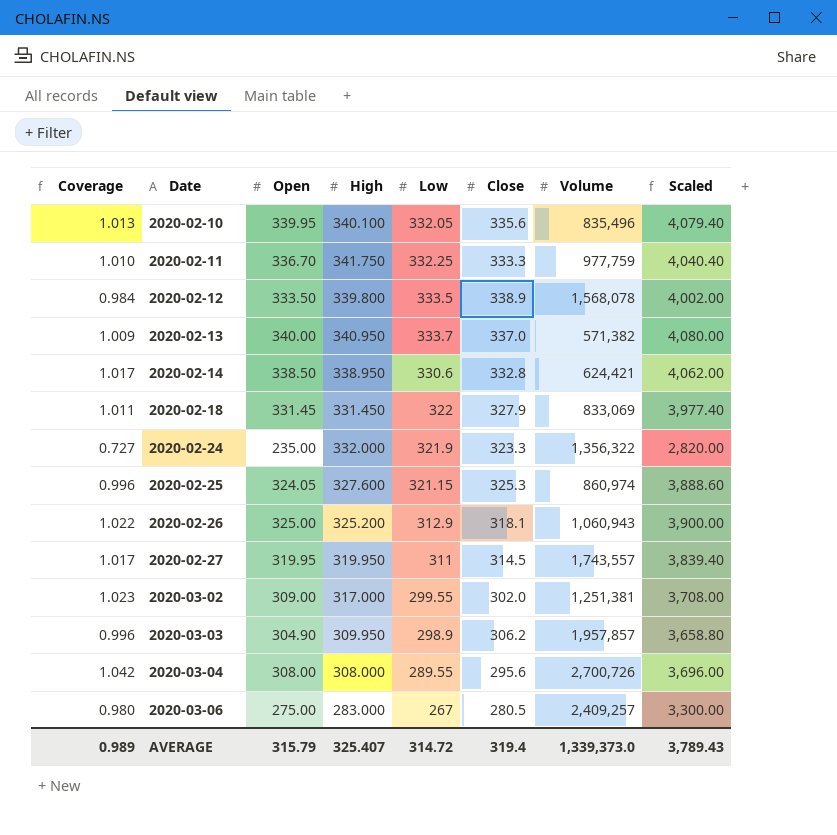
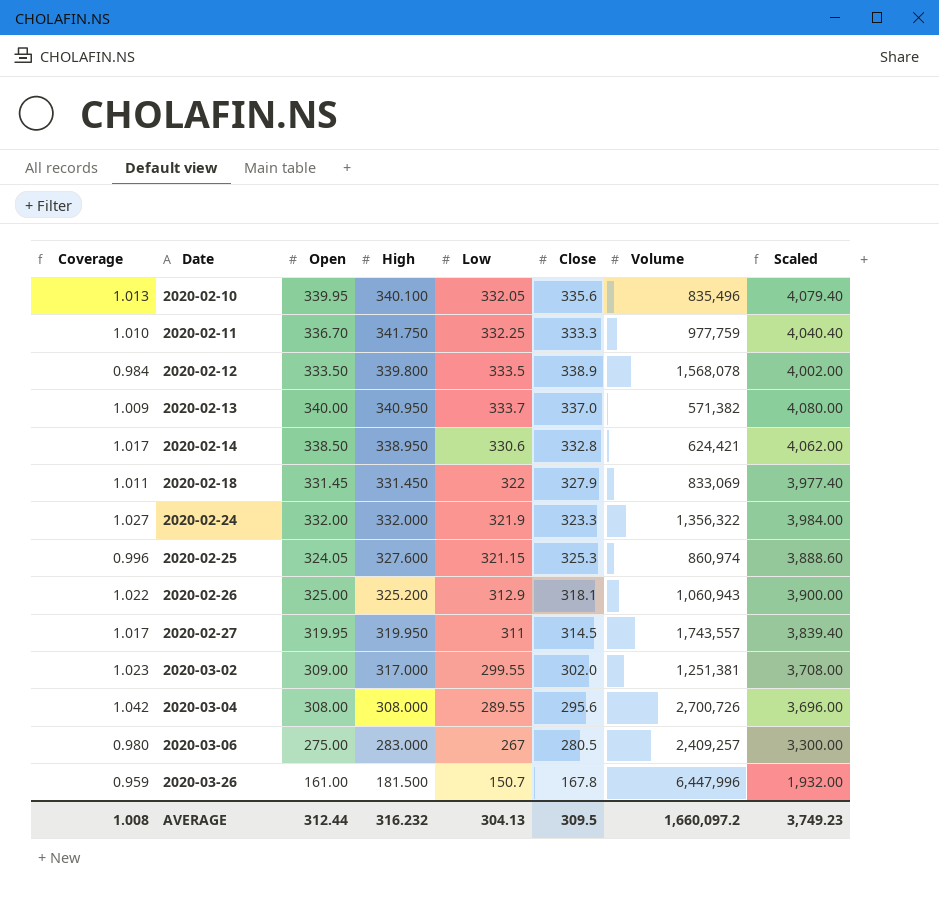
row 2020-03-03: 0.996 | 304.90 | 309.950 | 298.9 | 306.2 | 1,957,857 | 3,658.80 -> none
2020-02-24 | Coverage: 0.727 -> 1.027
2020-02-24 | Open: 235.00 -> 332.00
2020-02-24 | Scaled: 2,820.00 -> 3,984.00
row 2020-03-26: none -> 0.959 | 161.00 | 181.500 | 150.7 | 167.8 | 6,447,996 | 1,932.00
AVERAGE | Coverage: 0.989 -> 1.008
AVERAGE | Open: 315.79 -> 312.44
AVERAGE | High: 325.407 -> 316.232
AVERAGE | Low: 314.72 -> 304.13
AVERAGE | Close: 319.4 -> 309.5
AVERAGE | Volume: 1,339,373.0 -> 1,660,097.2
AVERAGE | Scaled: 3,789.43 -> 3,749.23

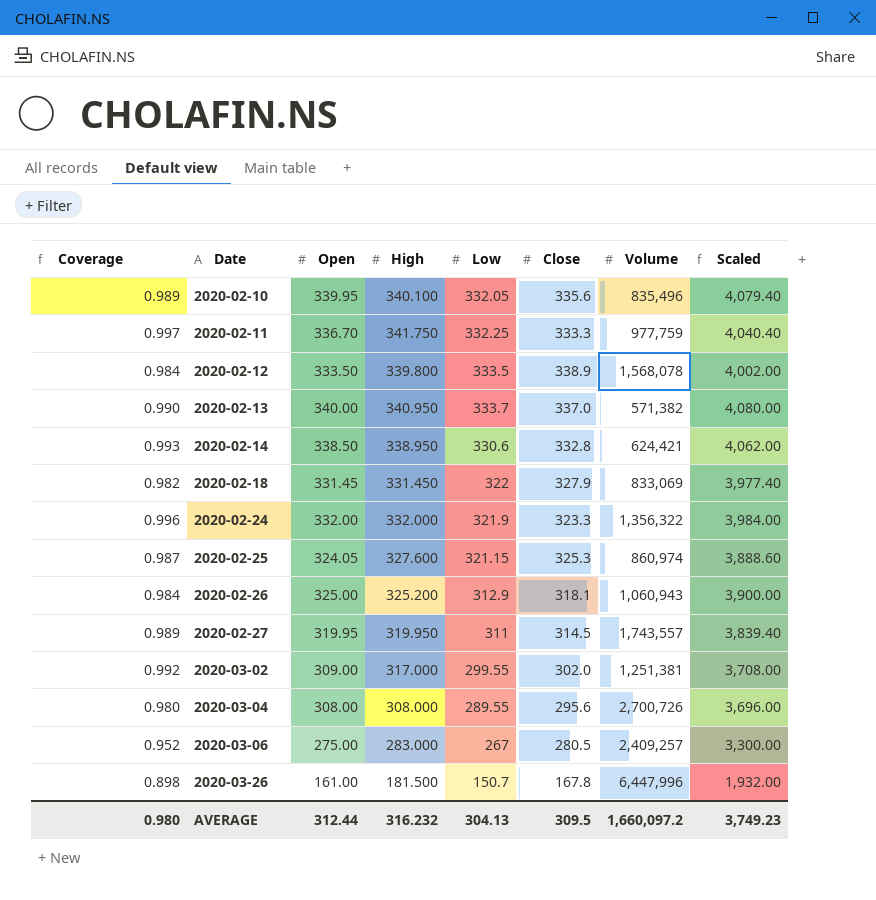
column Coverage | formula: [Open] / [Close] -> [Low] / [Close]
AVERAGE | Coverage: 1.008 -> 0.980

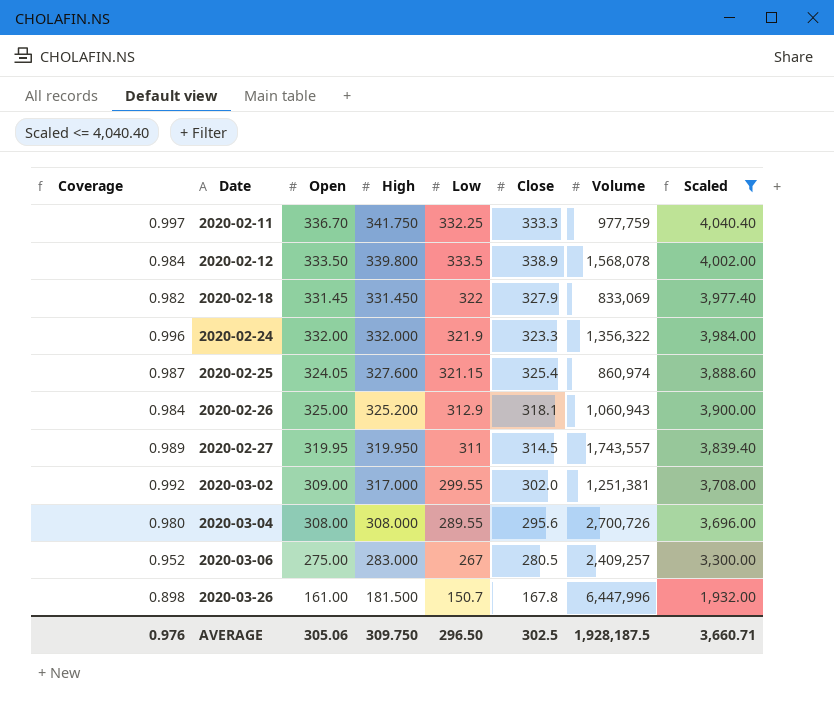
filter: none -> Scaled <= 4,040.40
2020-02-25 | Close: 325.3 -> 325.4
AVERAGE | Coverage: 0.980 -> 0.976
AVERAGE | Open: 312.44 -> 305.06
AVERAGE | High: 316.232 -> 309.750
AVERAGE | Low: 304.13 -> 296.50
AVERAGE | Close: 309.5 -> 302.5
AVERAGE | Volume: 1,660,097.2 -> 1,928,187.5
AVERAGE | Scaled: 3,749.23 -> 3,660.71

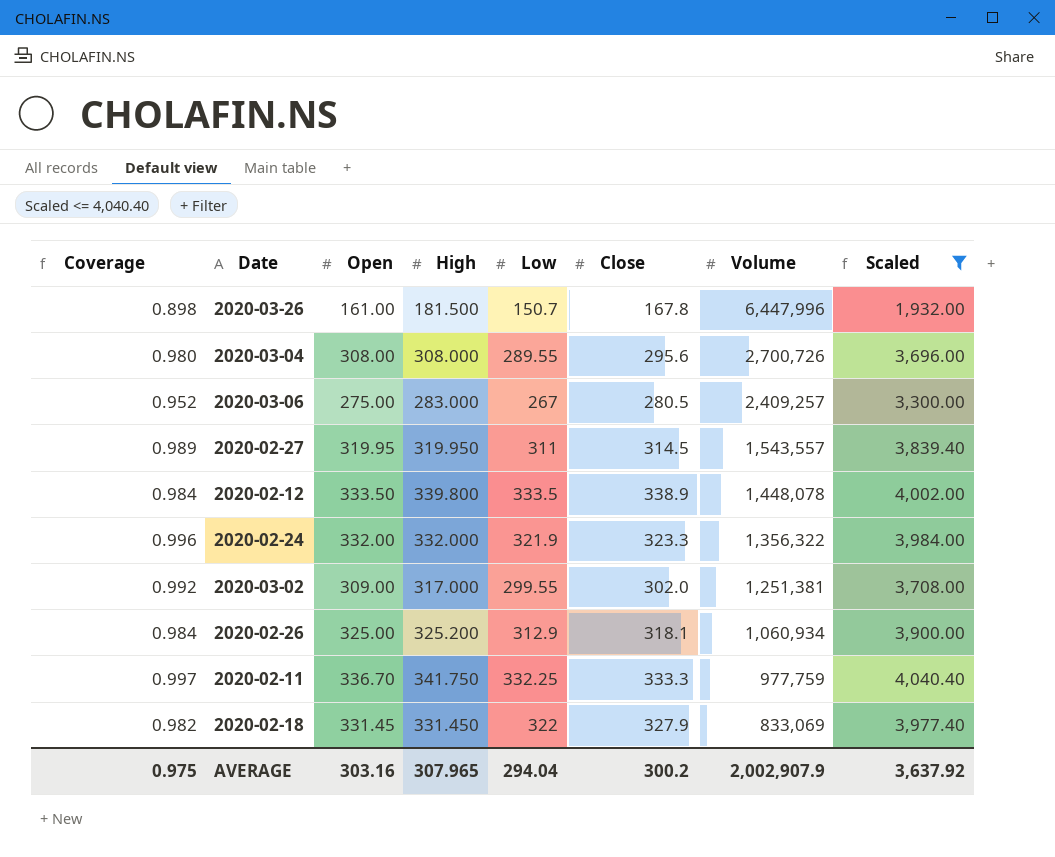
row order: Date ascending -> Volume descending
row 2020-02-25: 0.987 | 324.05 | 327.600 | 321.15 | 325.4 | 860,974 | 3,888.60 -> none
2020-02-27 | Volume: 1,743,557 -> 1,543,557
2020-02-12 | Volume: 1,568,078 -> 1,448,078
2020-02-26 | Volume: 1,060,943 -> 1,060,934
AVERAGE | Coverage: 0.976 -> 0.975
AVERAGE | Open: 305.06 -> 303.16
AVERAGE | High: 309.750 -> 307.965
AVERAGE | Low: 296.50 -> 294.04
AVERAGE | Close: 302.5 -> 300.2
AVERAGE | Volume: 1,928,187.5 -> 2,002,907.9
AVERAGE | Scaled: 3,660.71 -> 3,637.92

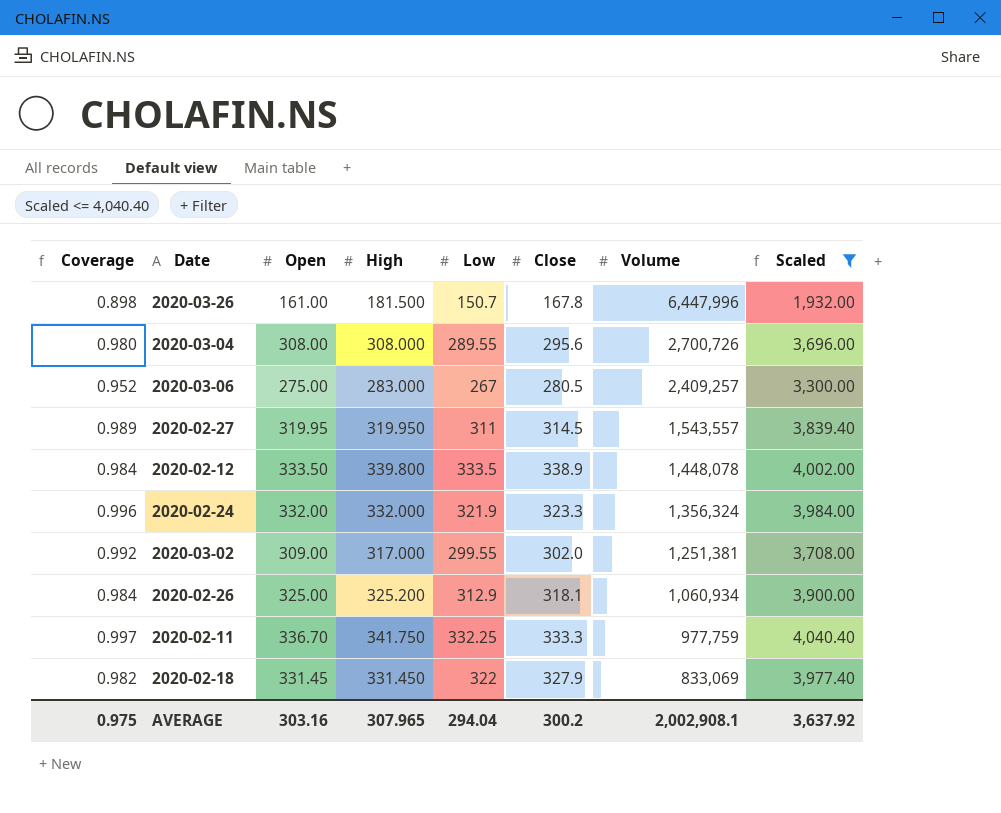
2020-02-24 | Volume: 1,356,322 -> 1,356,324
AVERAGE | Volume: 2,002,907.9 -> 2,002,908.1

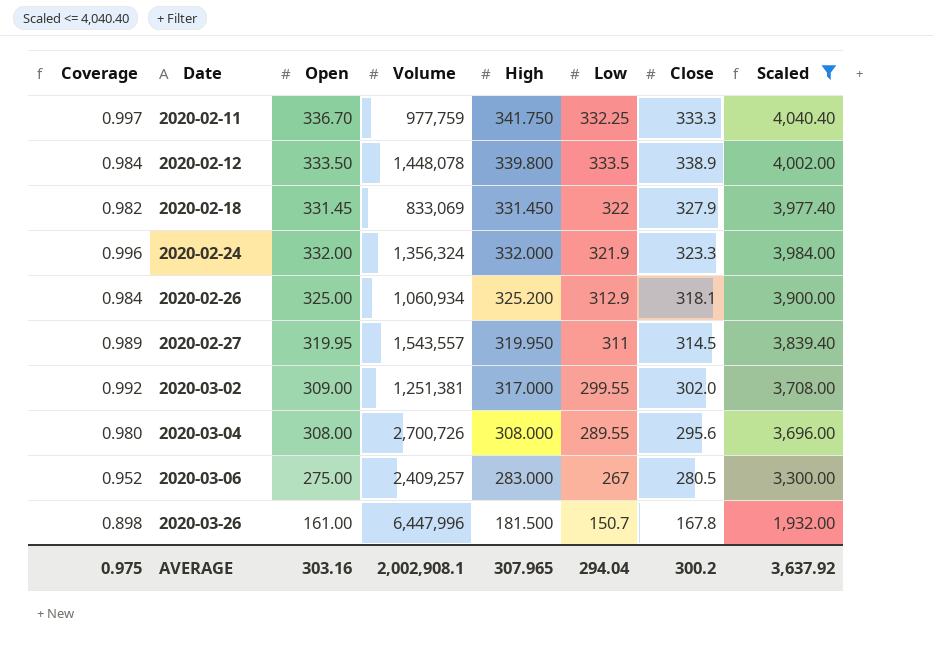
row order: Volume descending -> Date ascending
column Volume | position: 7 -> 4

